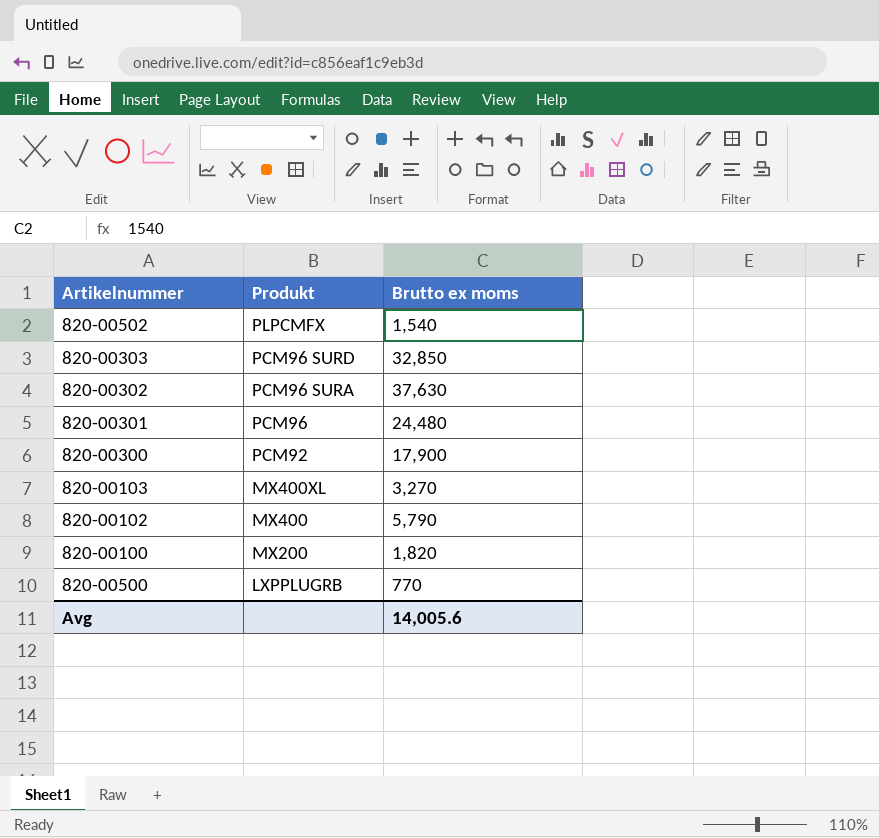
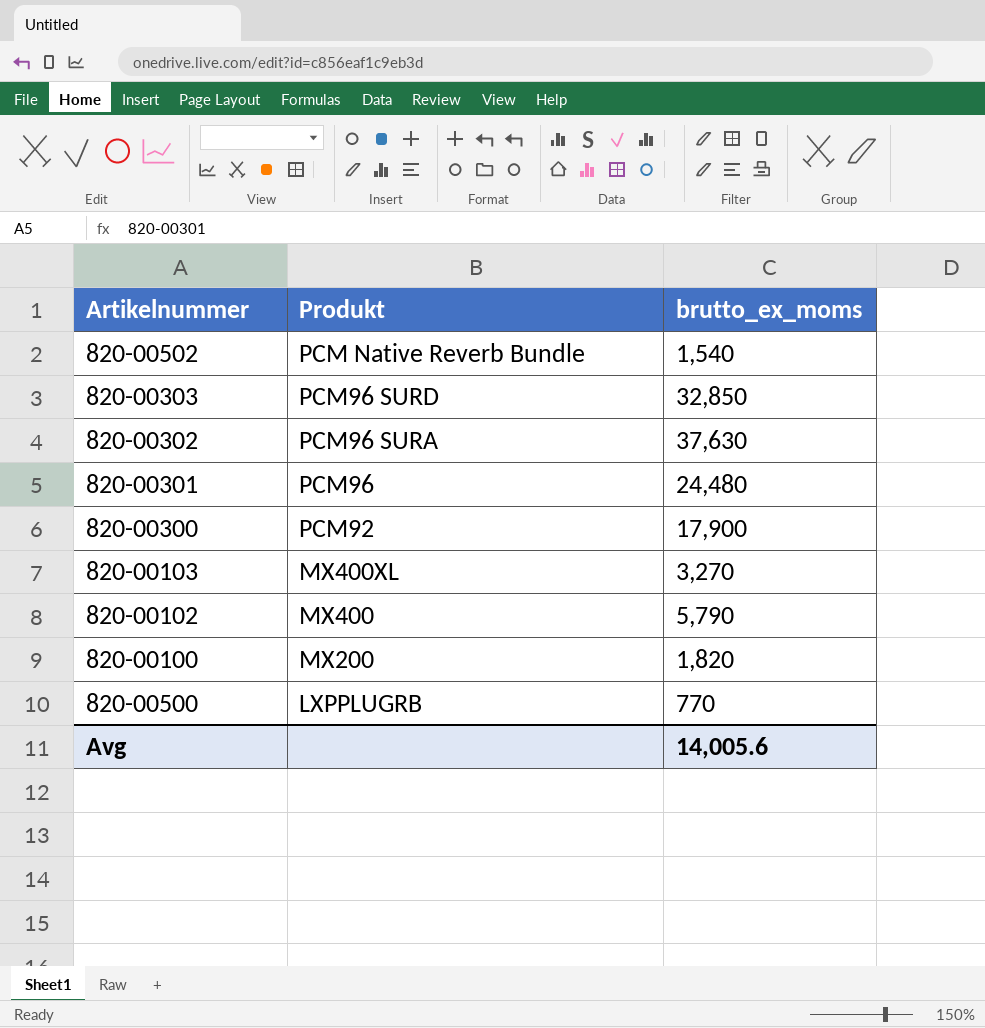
column name: Brutto ex moms -> brutto_ex_moms
820-00502 | Produkt: PLPCMFX -> PCM Native Reverb Bundle

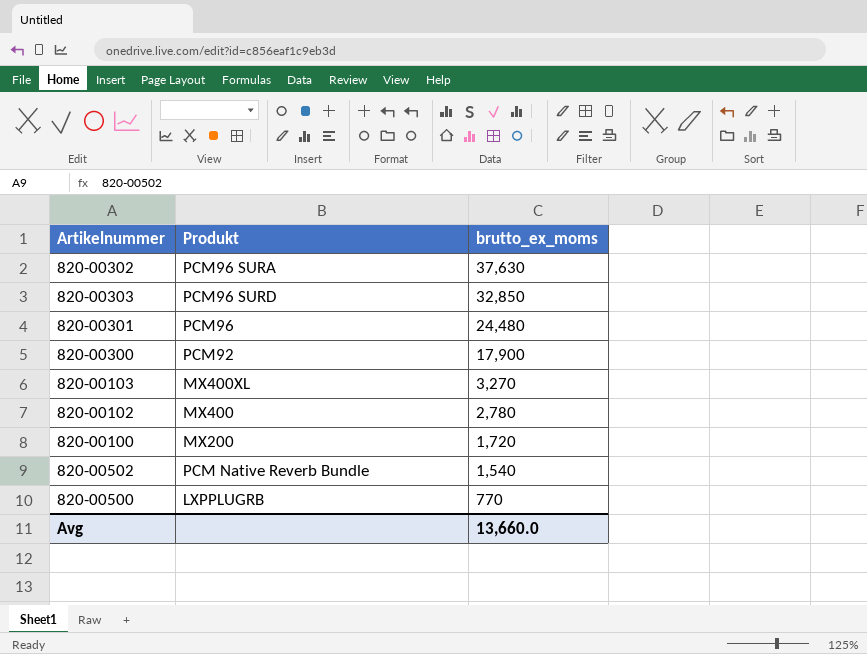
row order: Produkt descending -> brutto_ex_moms descending
820-00102 | brutto_ex_moms: 5,790 -> 2,780
820-00100 | brutto_ex_moms: 1,820 -> 1,720
Avg | brutto_ex_moms: 14,005.6 -> 13,660.0

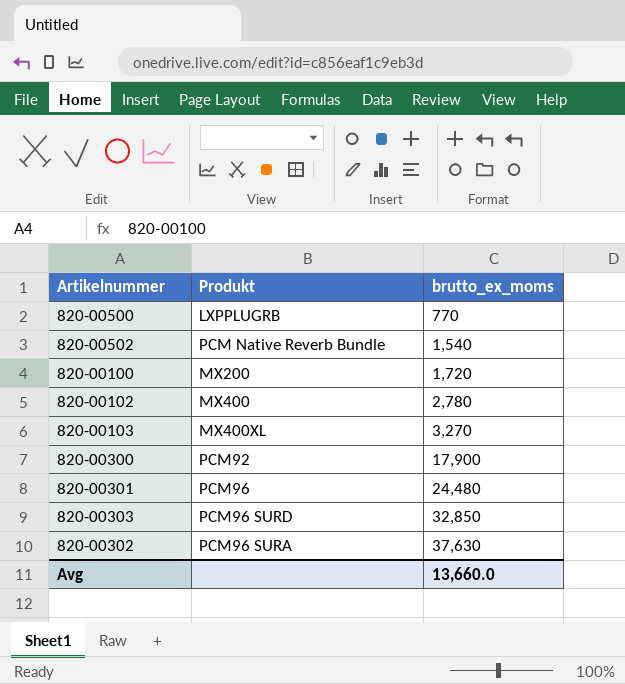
row order: brutto_ex_moms descending -> brutto_ex_moms ascending

